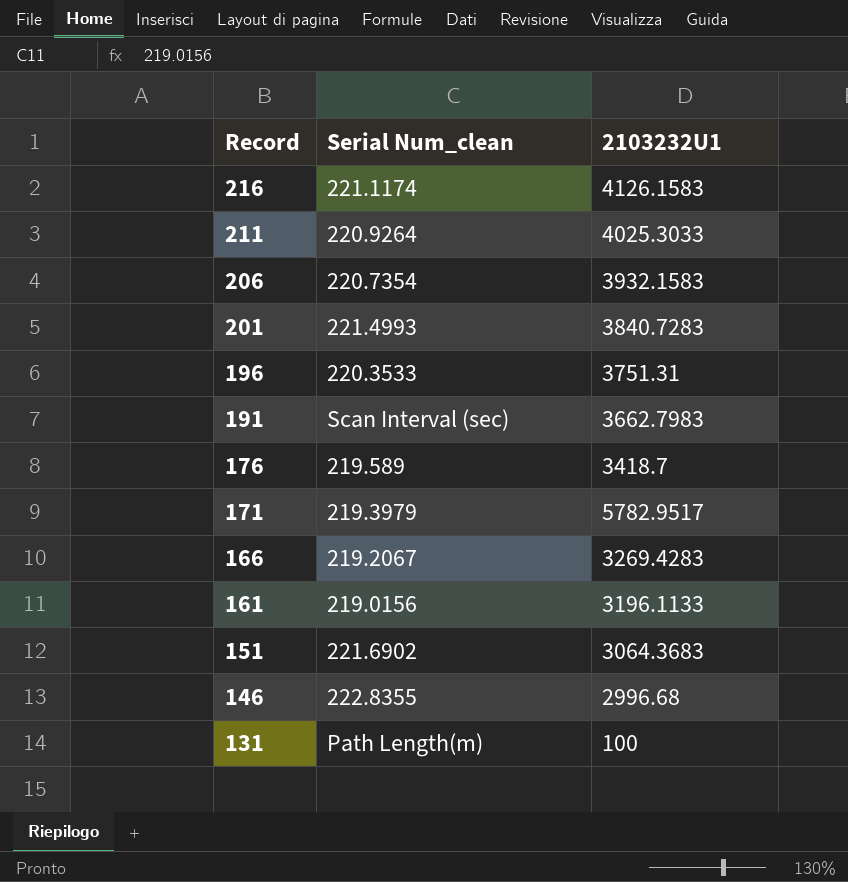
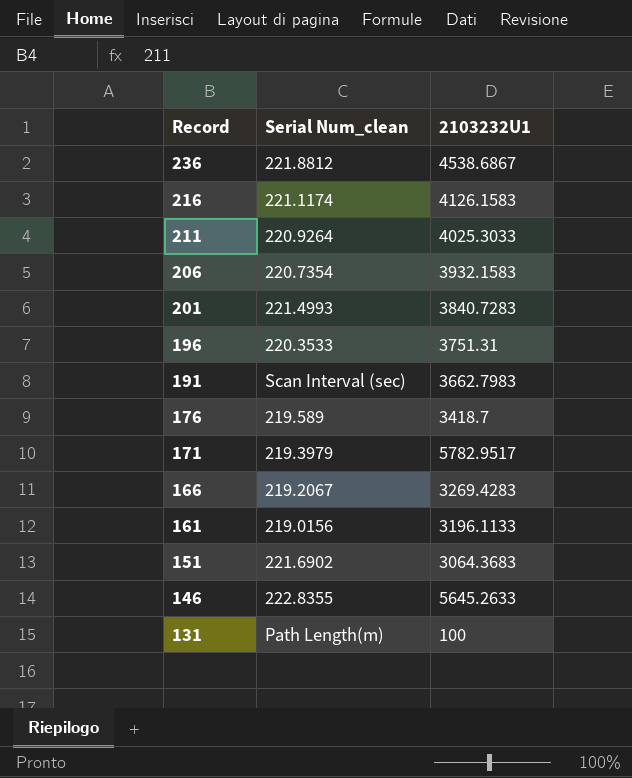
row 236: none -> 221.8812 | 4538.6867
146 | 2103232U1: 2996.68 -> 5645.2633

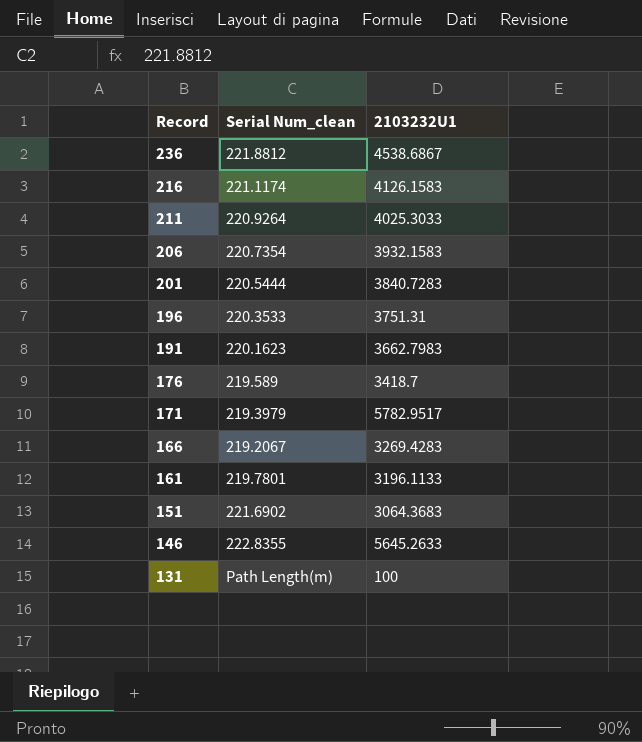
201 | Serial Num_clean: 221.4993 -> 220.5444
191 | Serial Num_clean: Scan Interval (sec) -> 220.1623
161 | Serial Num_clean: 219.0156 -> 219.7801

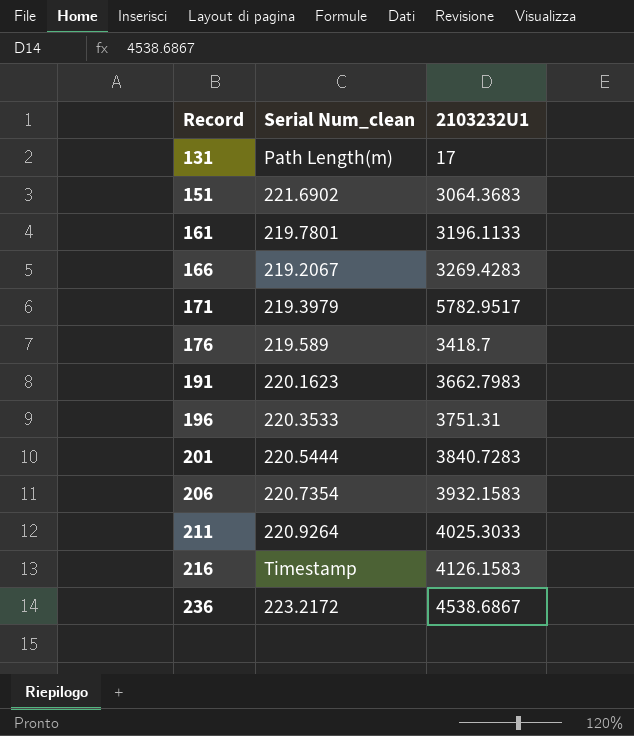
row order: Record descending -> Record ascending
row 146: 222.8355 | 5645.2633 -> none
131 | 2103232U1: 100 -> 17
216 | Serial Num_clean: 221.1174 -> Timestamp
236 | Serial Num_clean: 221.8812 -> 223.2172

